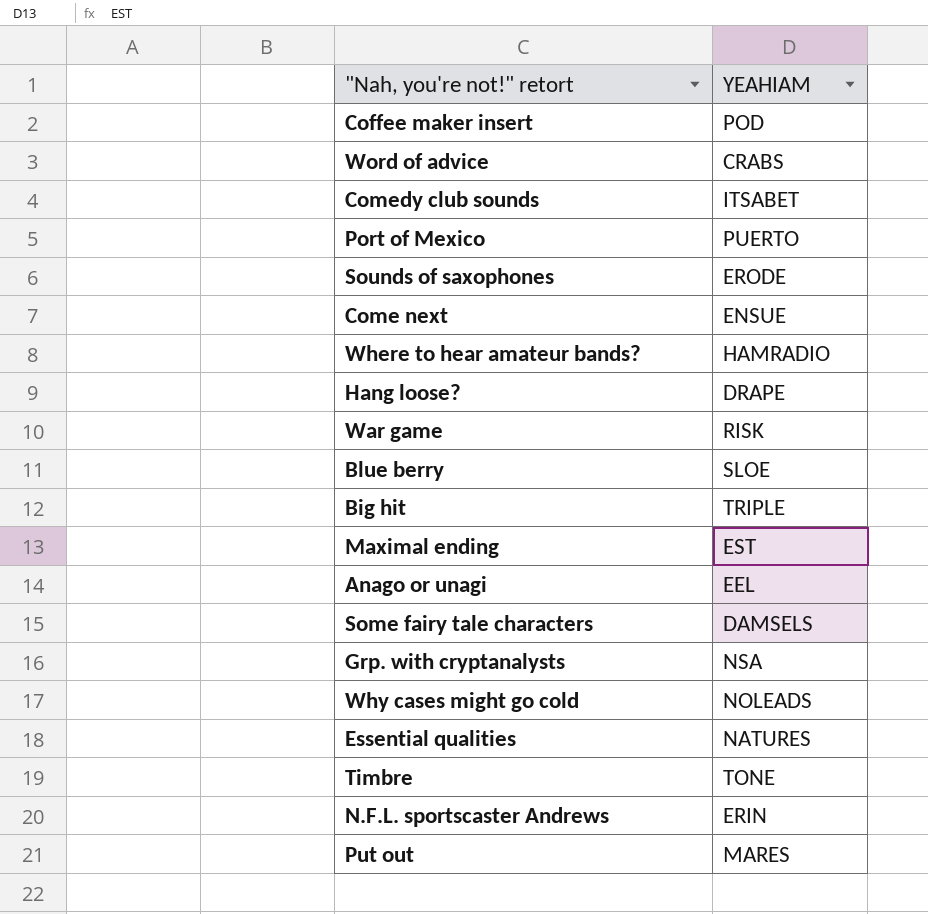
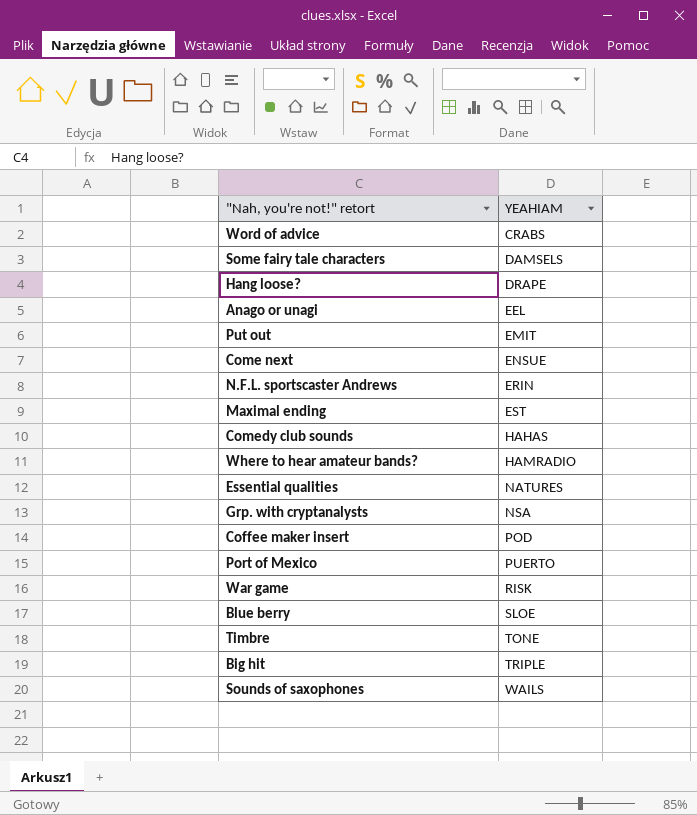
row order: none -> YEAHIAM ascending
row Why cases might go cold: NOLEADS -> none
Put out | YEAHIAM: MARES -> EMIT
Comedy club sounds | YEAHIAM: ITSABET -> HAHAS
Sounds of saxophones | YEAHIAM: ERODE -> WAILS

